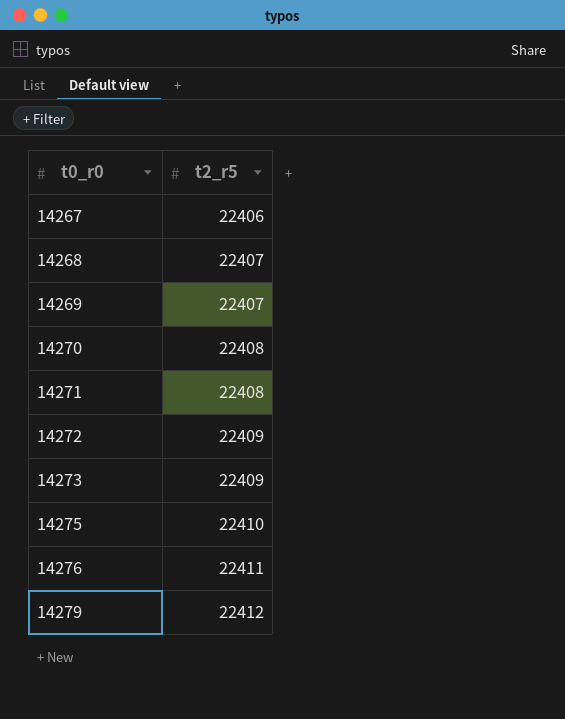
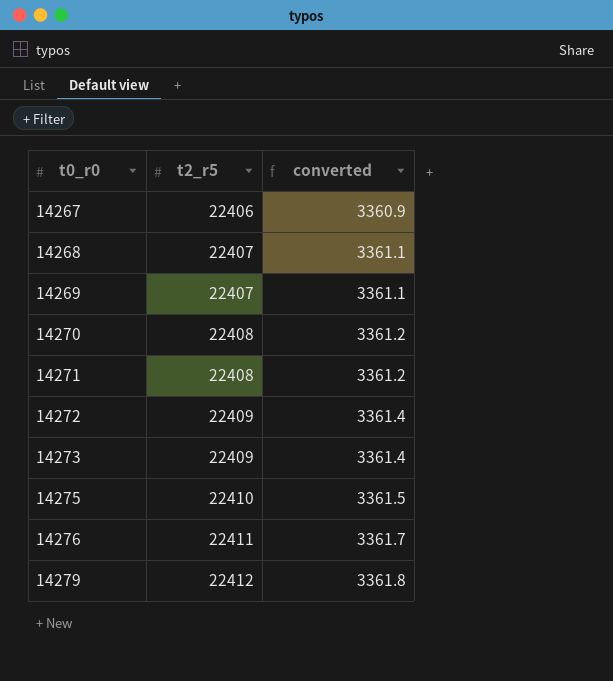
column converted | formula: none -> [t2_r5] * 0.15

